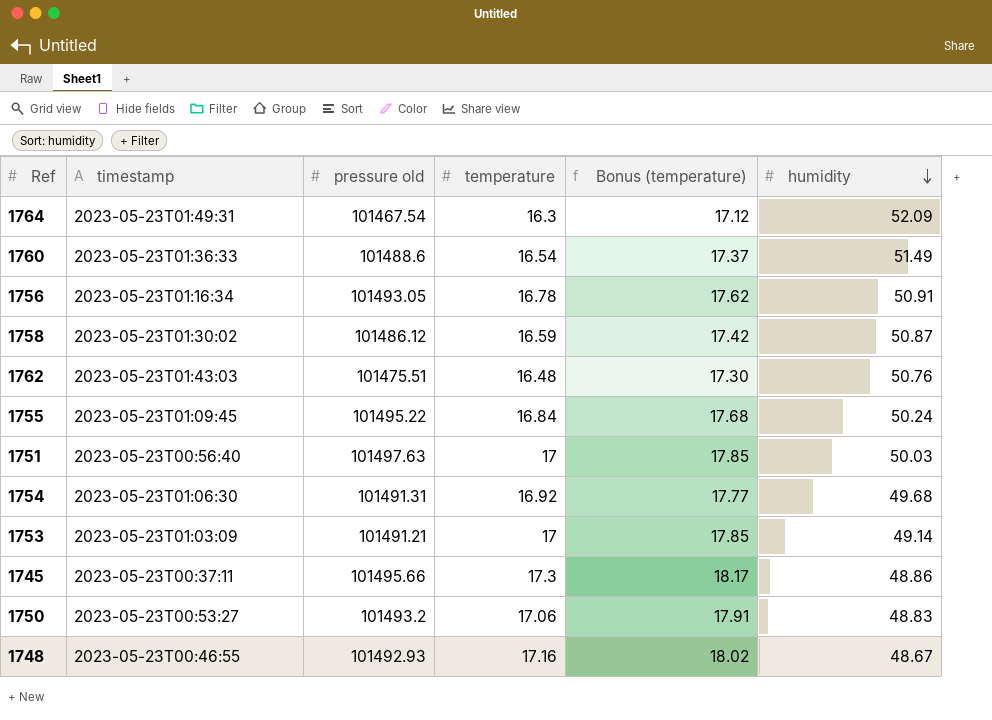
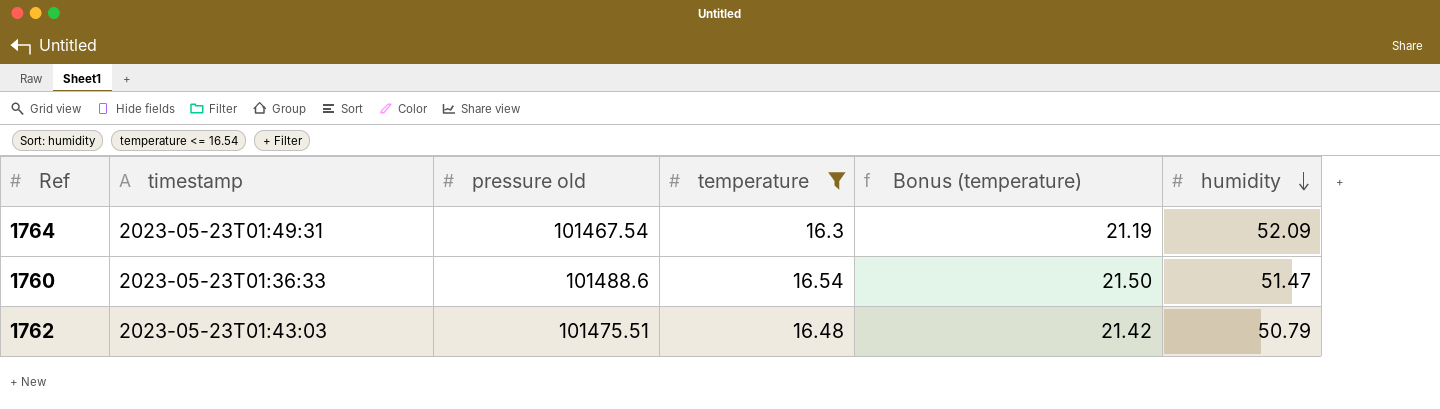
filter: none -> temperature <= 16.54
column Bonus (temperature) | formula: [temperature] * 1.05 -> [temperature] * 1.3
1760 | humidity: 51.49 -> 51.47
1762 | humidity: 50.76 -> 50.79

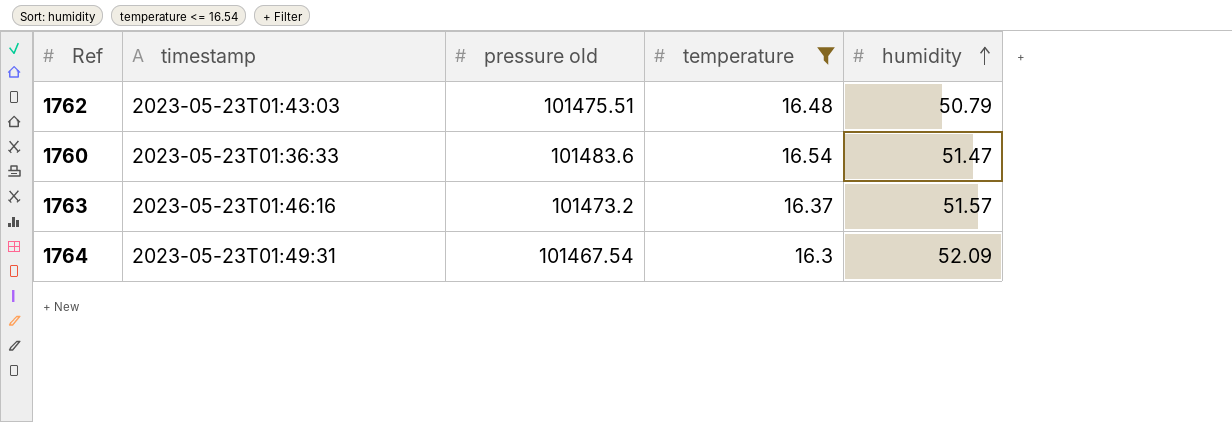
row order: humidity descending -> humidity ascending
column Bonus (temperature) | formula: [temperature] * 1.3 -> none
1760 | pressure old: 101488.6 -> 101483.6
row 1763: none -> 2023-05-23T01:46:16 | 101473.2 | 16.37 | 51.57

